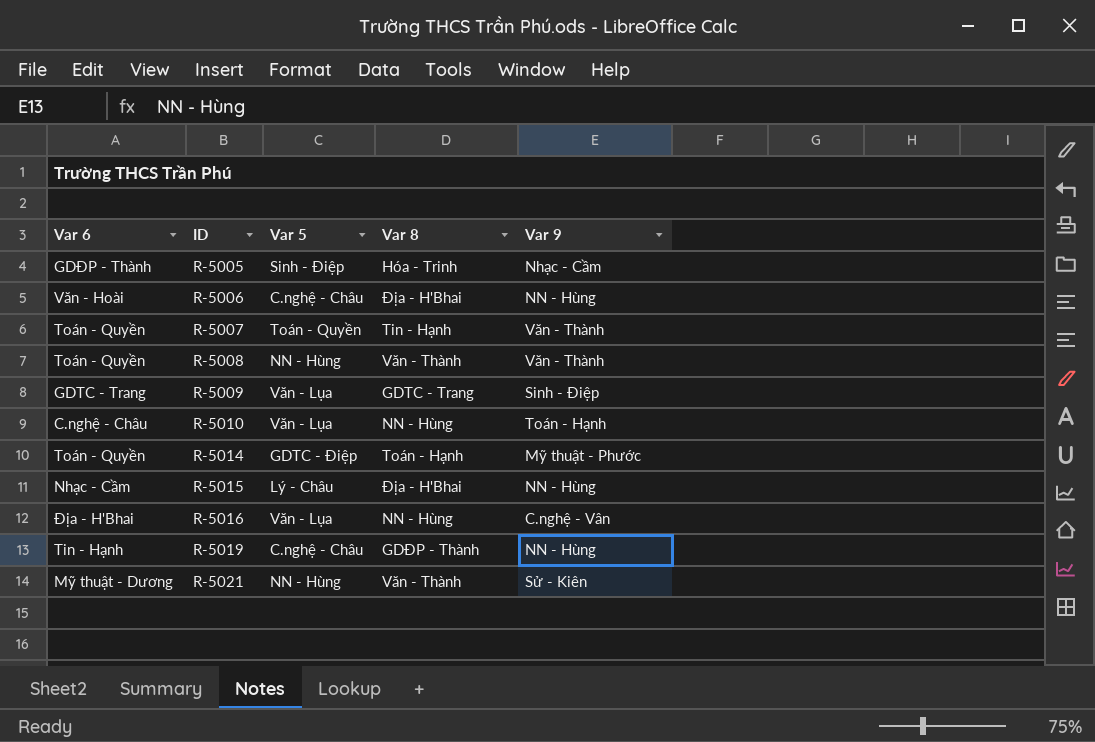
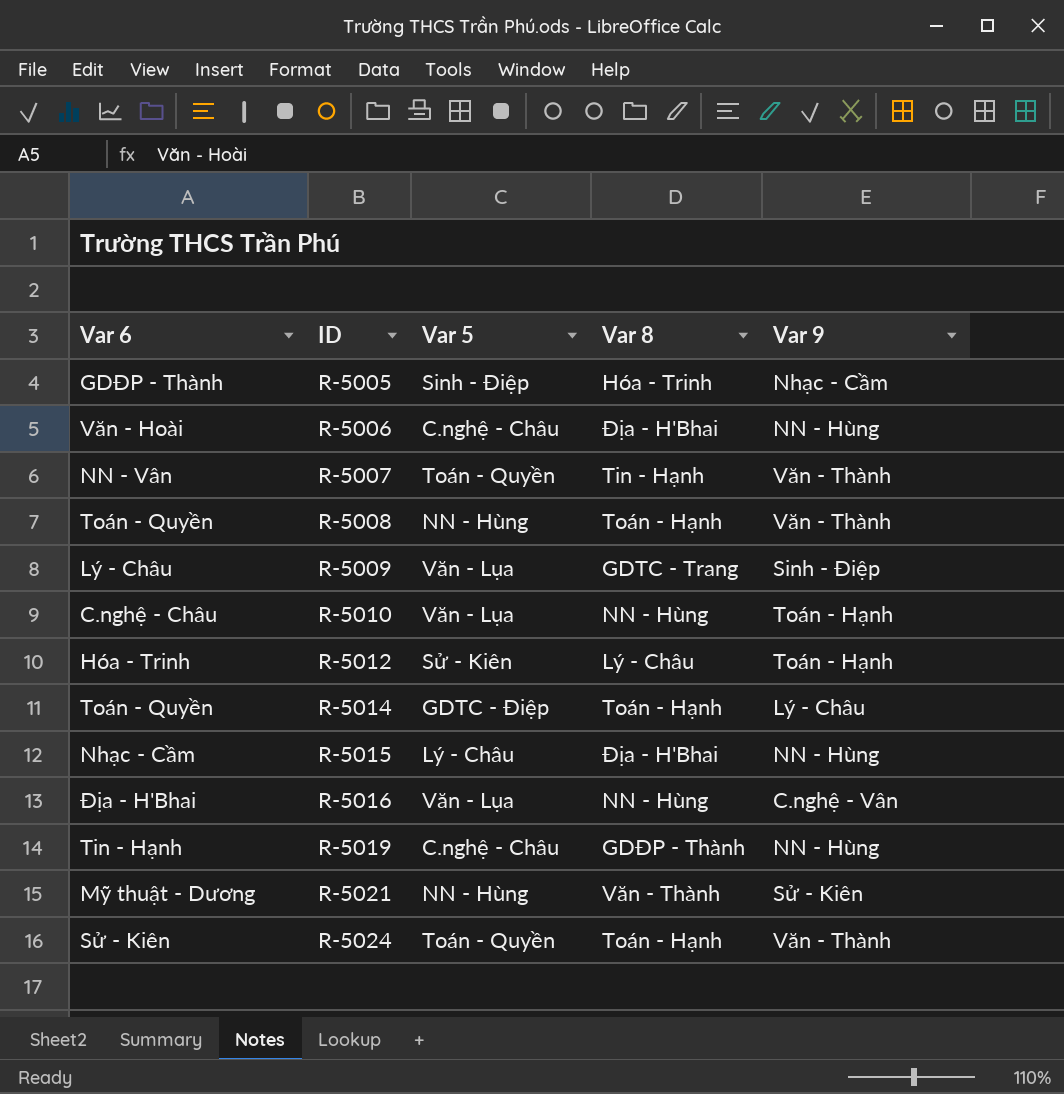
R-5007 | Var 6: Toán - Quyền -> NN - Vân
R-5008 | Var 8: Văn - Thành -> Toán - Hạnh
R-5009 | Var 6: GDTC - Trang -> Lý - Châu
row R-5012: none -> Hóa - Trinh | Sử - Kiên | Lý - Châu | Toán - Hạnh
R-5014 | Var 9: Mỹ thuật - Phước -> Lý - Châu
row R-5024: none -> Sử - Kiên | Toán - Quyền | Toán - Hạnh | Văn - Thành

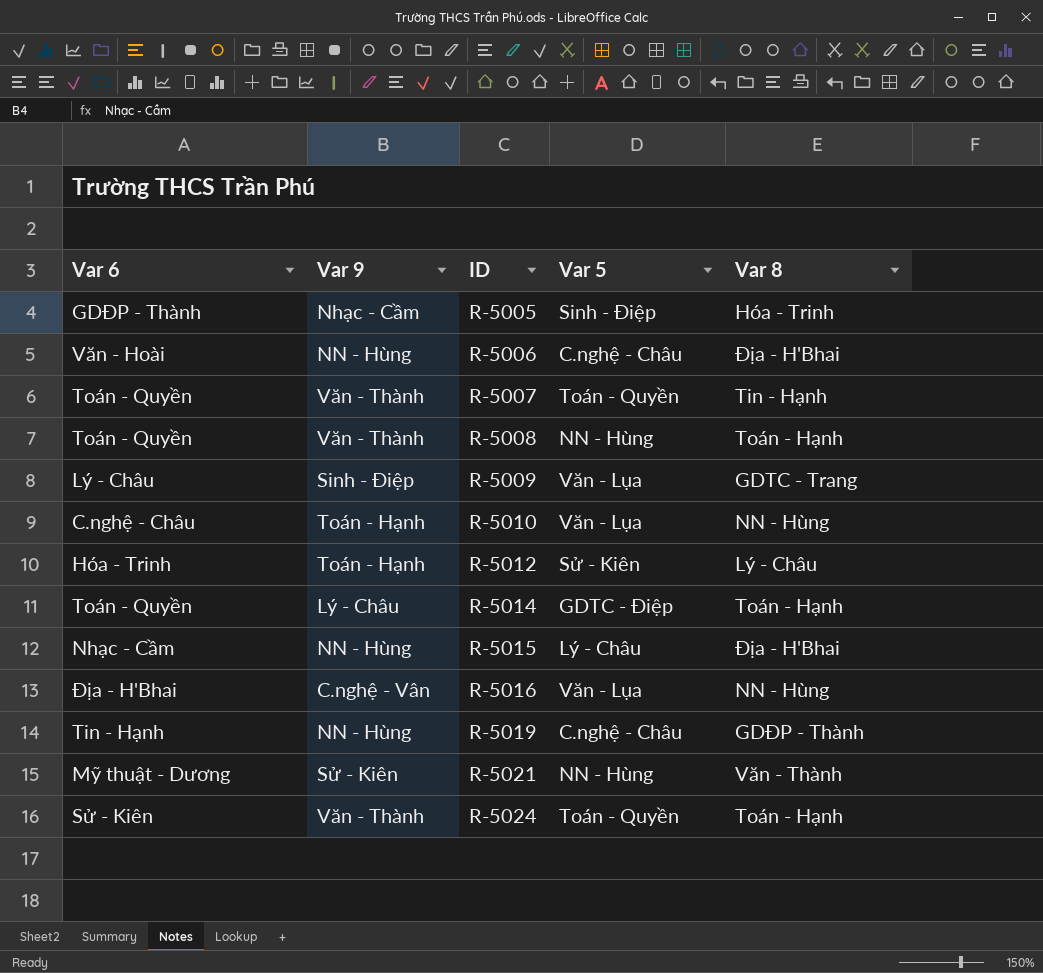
column Var 9 | position: 5 -> 2
R-5007 | Var 6: NN - Vân -> Toán - Quyền

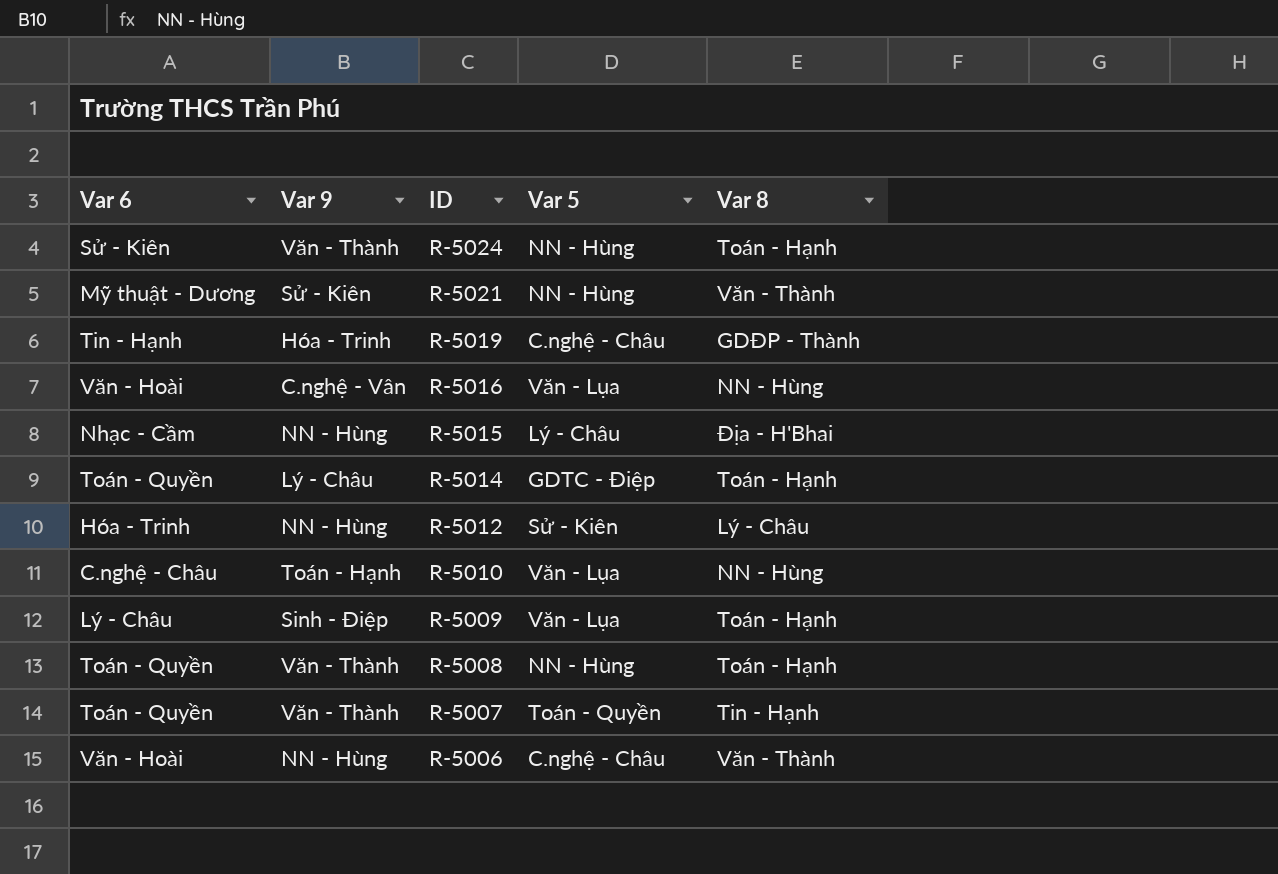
row order: ID ascending -> ID descending
row R-5005: GDĐP - Thành | Nhạc - Cầm | Sinh - Điệp | Hóa - Trinh -> none
R-5024 | Var 5: Toán - Quyền -> NN - Hùng
R-5019 | Var 9: NN - Hùng -> Hóa - Trinh
R-5016 | Var 6: Địa - H'Bhai -> Văn - Hoài
R-5012 | Var 9: Toán - Hạnh -> NN - Hùng
R-5009 | Var 8: GDTC - Trang -> Toán - Hạnh
R-5006 | Var 8: Địa - H'Bhai -> Văn - Thành

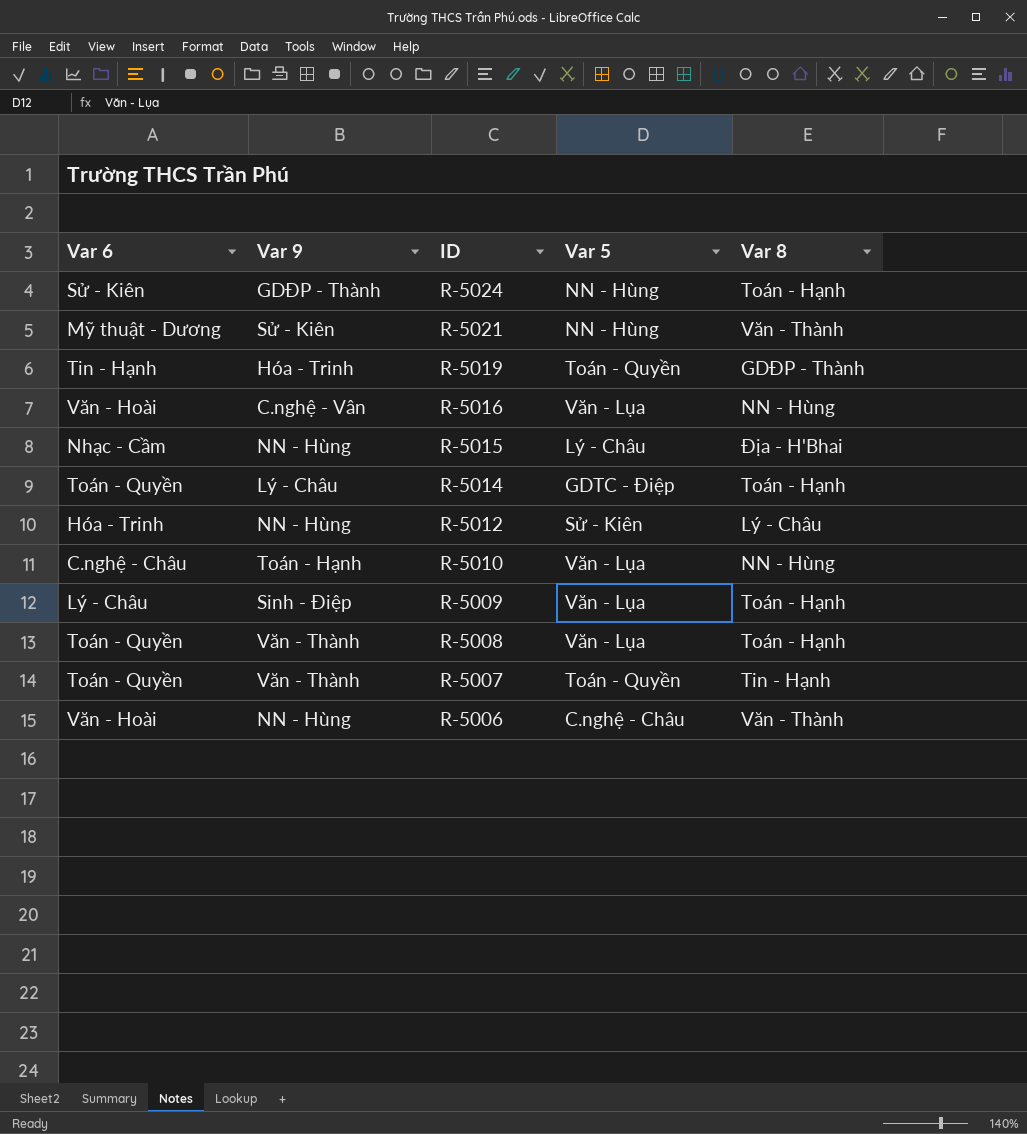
R-5024 | Var 9: Văn - Thành -> GDĐP - Thành
R-5019 | Var 5: C.nghệ - Châu -> Toán - Quyền
R-5008 | Var 5: NN - Hùng -> Văn - Lụa

